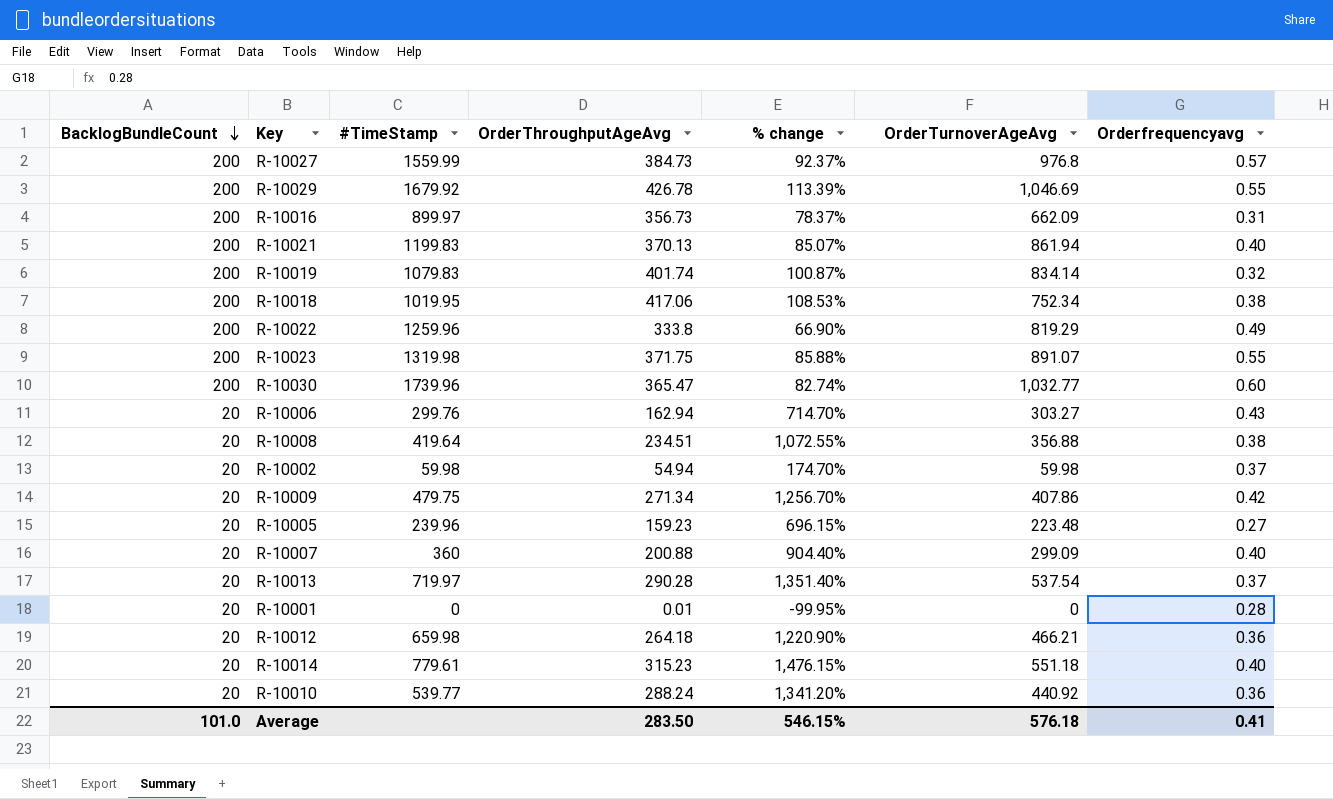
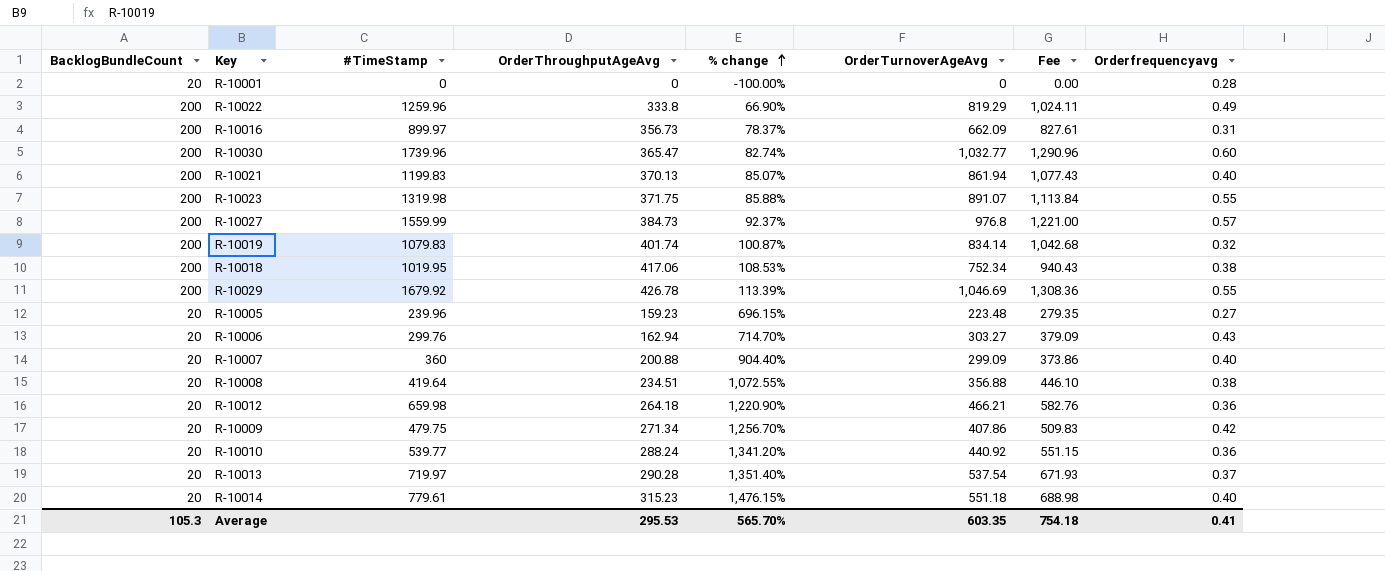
row order: BacklogBundleCount descending -> % change ascending
column Fee | formula: none -> [OrderTurnoverAgeAvg] * 1.25
row R-10002: 20 | 59.98 | 54.94 | 174.70% | 59.98 | 0.37 -> none
R-10001 | OrderThroughputAgeAvg: 0.01 -> 0
R-10001 | % change: -99.95% -> -100.00%
Average | BacklogBundleCount: 101.0 -> 105.3
Average | OrderThroughputAgeAvg: 283.50 -> 295.53
Average | % change: 546.15% -> 565.70%
Average | OrderTurnoverAgeAvg: 576.18 -> 603.35

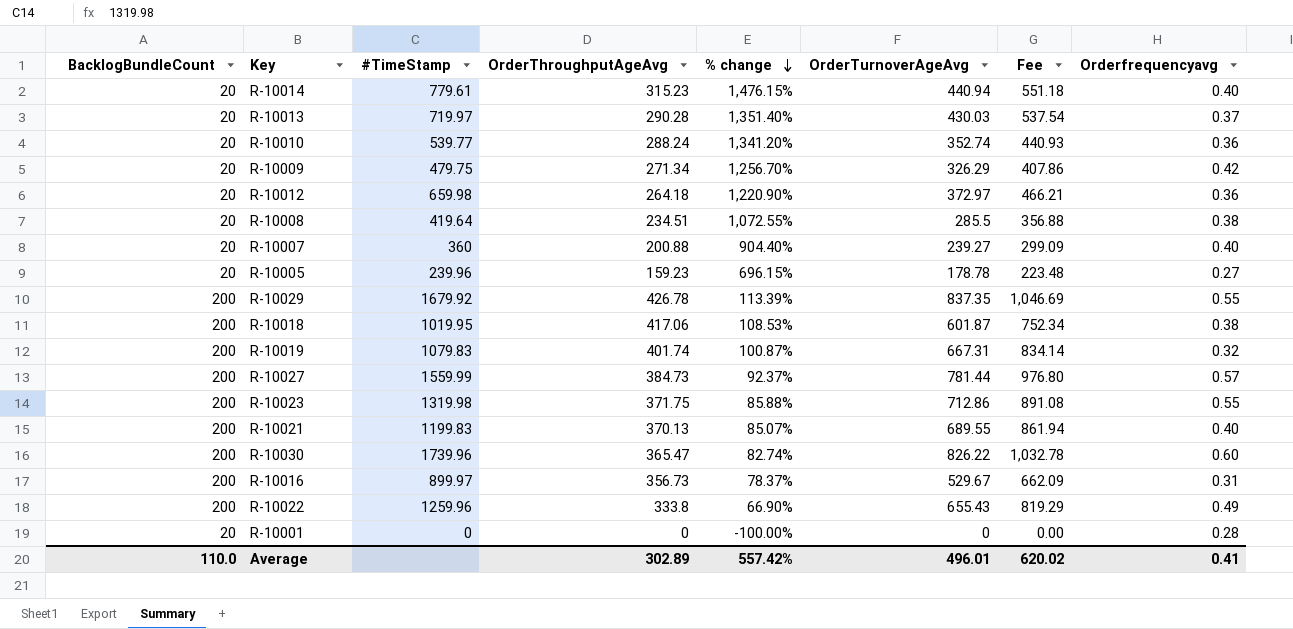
row order: % change ascending -> % change descending
row R-10006: 20 | 299.76 | 162.94 | 714.70% | 303.27 | 379.09 | 0.43 -> none
R-10014 | OrderTurnoverAgeAvg: 551.18 -> 440.94
R-10014 | Fee: 688.98 -> 551.18
R-10013 | OrderTurnoverAgeAvg: 537.54 -> 430.03
R-10013 | Fee: 671.93 -> 537.54
R-10010 | OrderTurnoverAgeAvg: 440.92 -> 352.74
R-10010 | Fee: 551.15 -> 440.93
R-10009 | OrderTurnoverAgeAvg: 407.86 -> 326.29
R-10009 | Fee: 509.83 -> 407.86
R-10012 | OrderTurnoverAgeAvg: 466.21 -> 372.97
R-10012 | Fee: 582.76 -> 466.21
R-10008 | OrderTurnoverAgeAvg: 356.88 -> 285.5
R-10008 | Fee: 446.10 -> 356.88
R-10007 | OrderTurnoverAgeAvg: 299.09 -> 239.27
R-10007 | Fee: 373.86 -> 299.09
R-10005 | OrderTurnoverAgeAvg: 223.48 -> 178.78
R-10005 | Fee: 279.35 -> 223.48
R-10029 | OrderTurnoverAgeAvg: 1,046.69 -> 837.35
R-10029 | Fee: 1,308.36 -> 1,046.69
R-10018 | OrderTurnoverAgeAvg: 752.34 -> 601.87
R-10018 | Fee: 940.43 -> 752.34
R-10019 | OrderTurnoverAgeAvg: 834.14 -> 667.31
R-10019 | Fee: 1,042.68 -> 834.14
R-10027 | OrderTurnoverAgeAvg: 976.8 -> 781.44
R-10027 | Fee: 1,221.00 -> 976.80
R-10023 | OrderTurnoverAgeAvg: 891.07 -> 712.86
R-10023 | Fee: 1,113.84 -> 891.08
R-10021 | OrderTurnoverAgeAvg: 861.94 -> 689.55
R-10021 | Fee: 1,077.43 -> 861.94
R-10030 | OrderTurnoverAgeAvg: 1,032.77 -> 826.22
R-10030 | Fee: 1,290.96 -> 1,032.78
R-10016 | OrderTurnoverAgeAvg: 662.09 -> 529.67
R-10016 | Fee: 827.61 -> 662.09
R-10022 | OrderTurnoverAgeAvg: 819.29 -> 655.43
R-10022 | Fee: 1,024.11 -> 819.29
Average | BacklogBundleCount: 105.3 -> 110.0
Average | OrderThroughputAgeAvg: 295.53 -> 302.89
Average | % change: 565.70% -> 557.42%
Average | OrderTurnoverAgeAvg: 603.35 -> 496.01
Average | Fee: 754.18 -> 620.02

